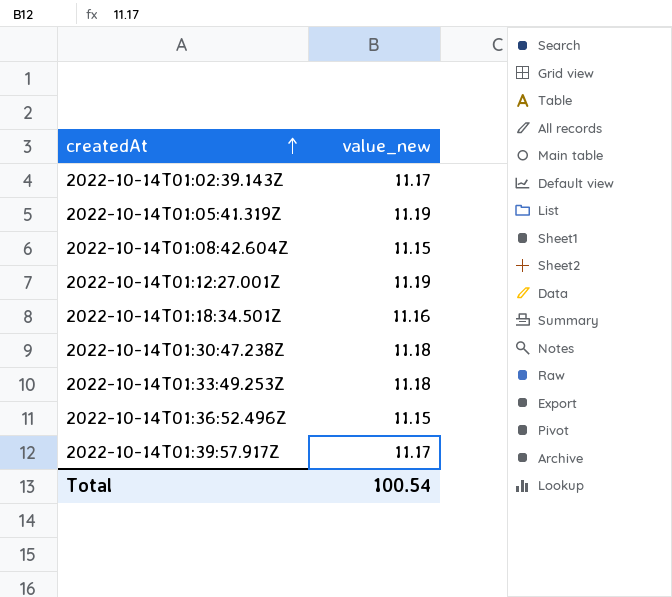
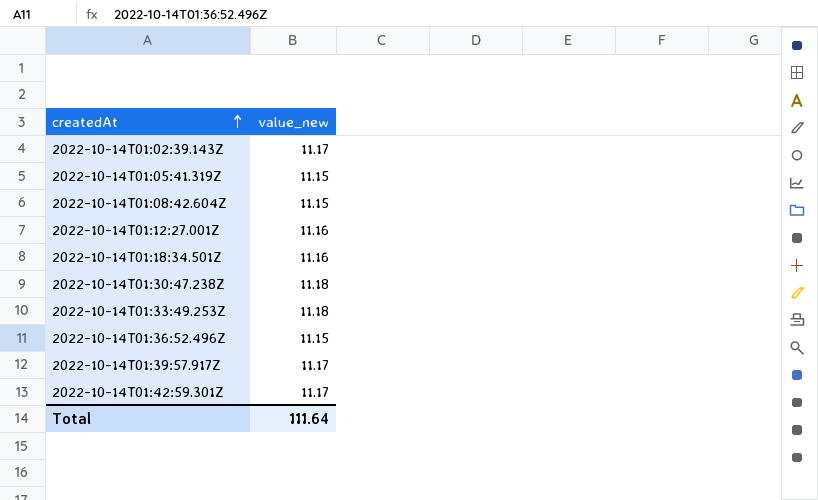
2022-10-14T01:05:41.319Z | value_new: 11.19 -> 11.15
2022-10-14T01:12:27.001Z | value_new: 11.19 -> 11.16
row 2022-10-14T01:42:59.301Z: none -> 11.17
Total | value_new: 100.54 -> 111.64

